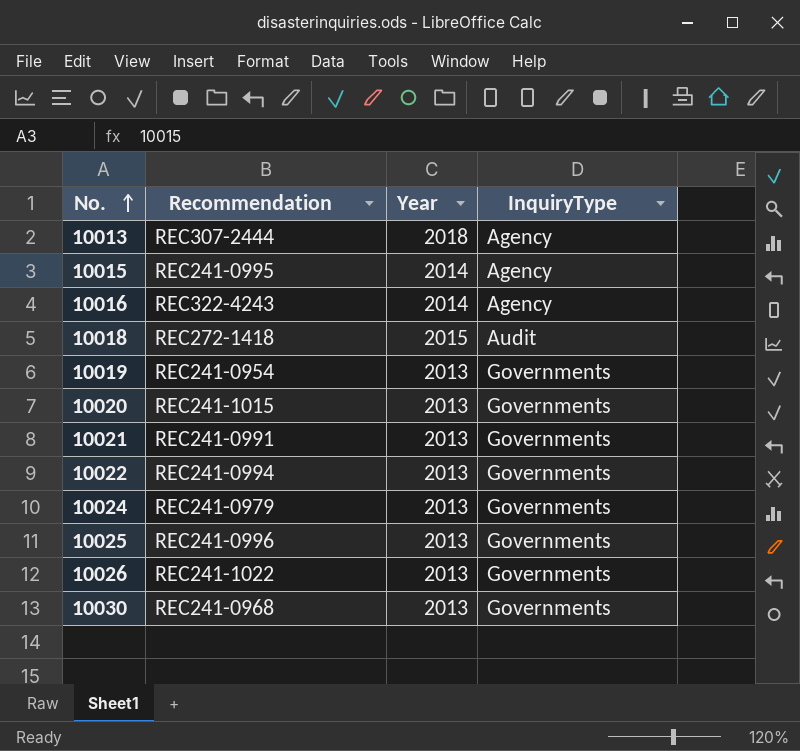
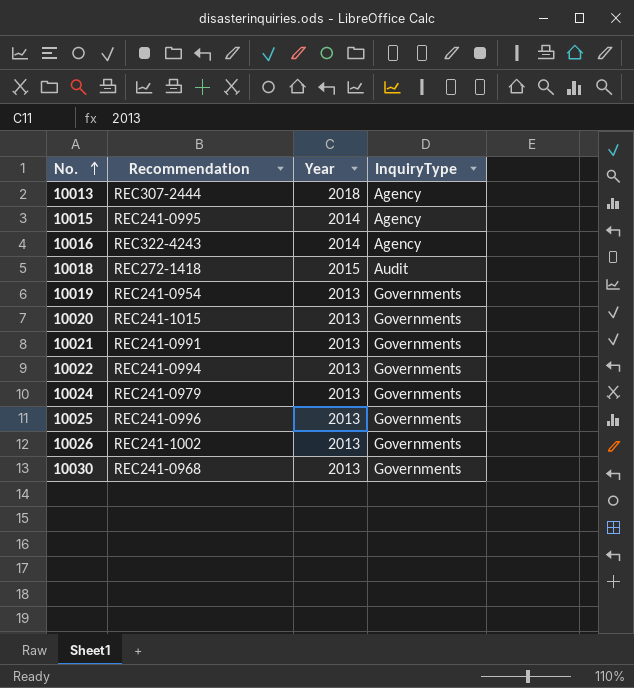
10026 | Recommendation: REC241-1022 -> REC241-1002

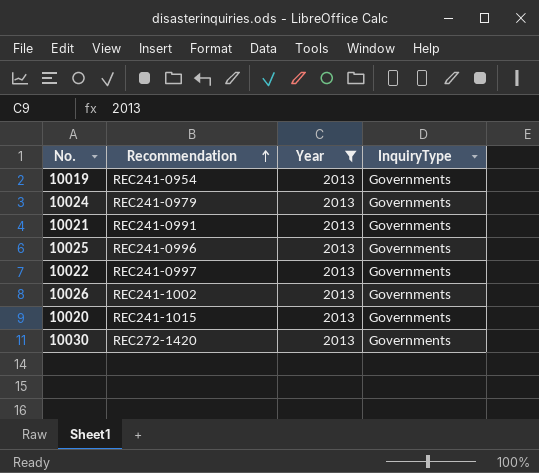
filter: none -> Year = 2013
row order: No. ascending -> Recommendation ascending
10022 | Recommendation: REC241-0994 -> REC241-0997
10030 | Recommendation: REC241-0968 -> REC272-1420

